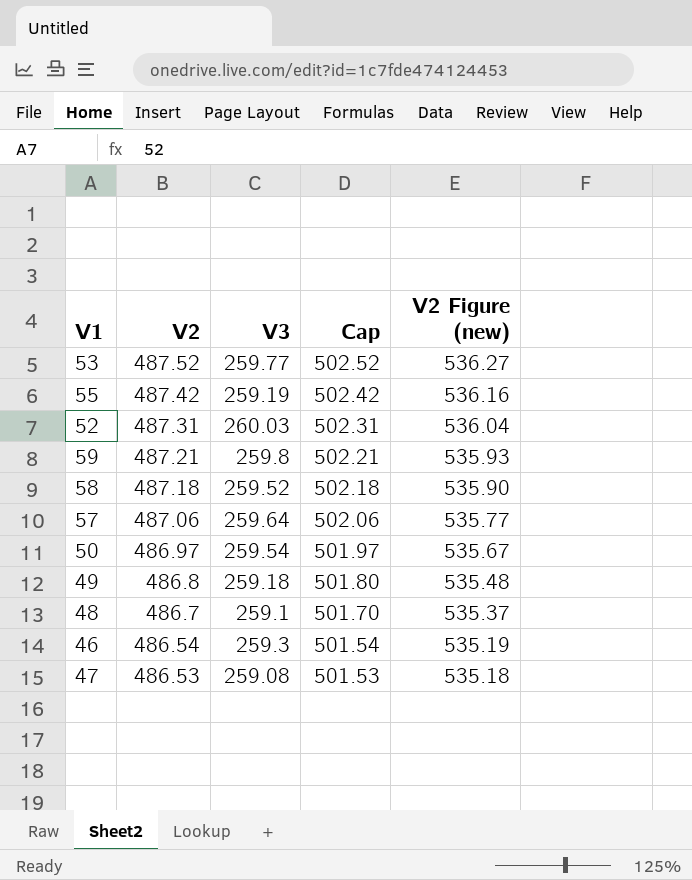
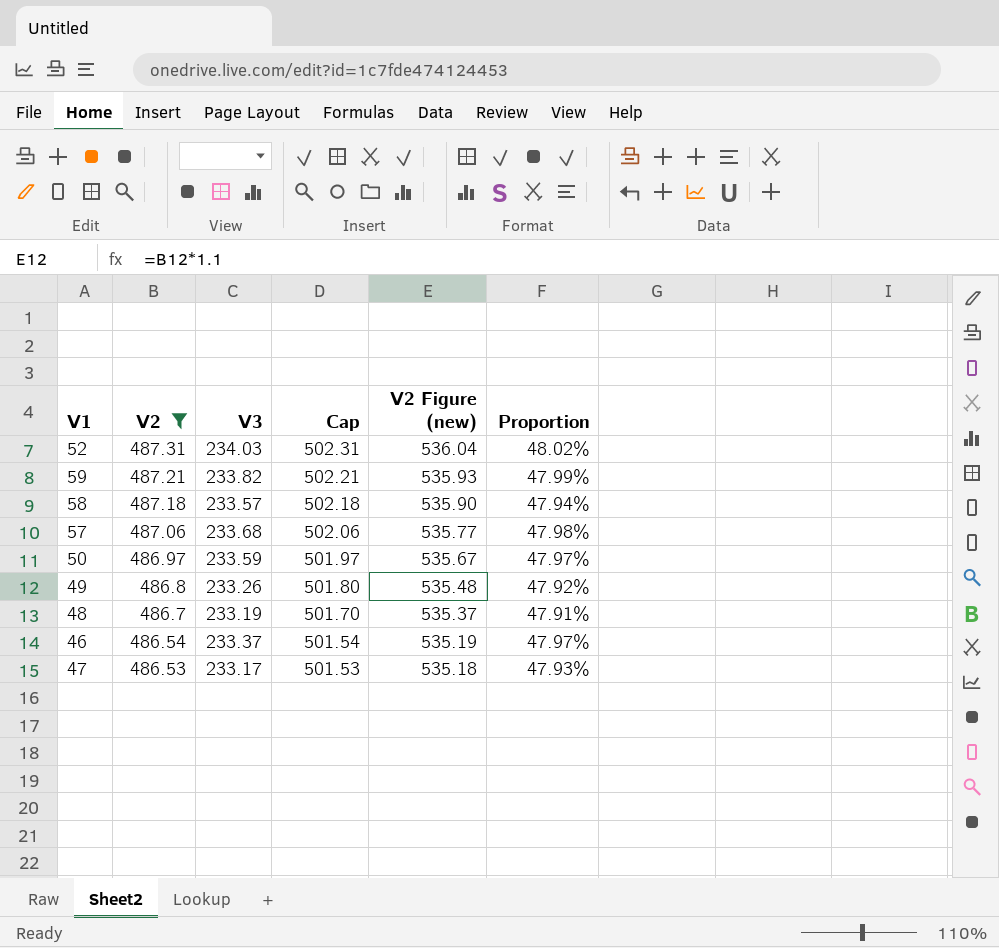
filter: none -> V2 <= 487.31
column Proportion | formula: none -> [V3] / [V2]
52 | V3: 260.03 -> 234.03
59 | V3: 259.8 -> 233.82
58 | V3: 259.52 -> 233.57
57 | V3: 259.64 -> 233.68
50 | V3: 259.54 -> 233.59
49 | V3: 259.18 -> 233.26
48 | V3: 259.1 -> 233.19
46 | V3: 259.3 -> 233.37
47 | V3: 259.08 -> 233.17

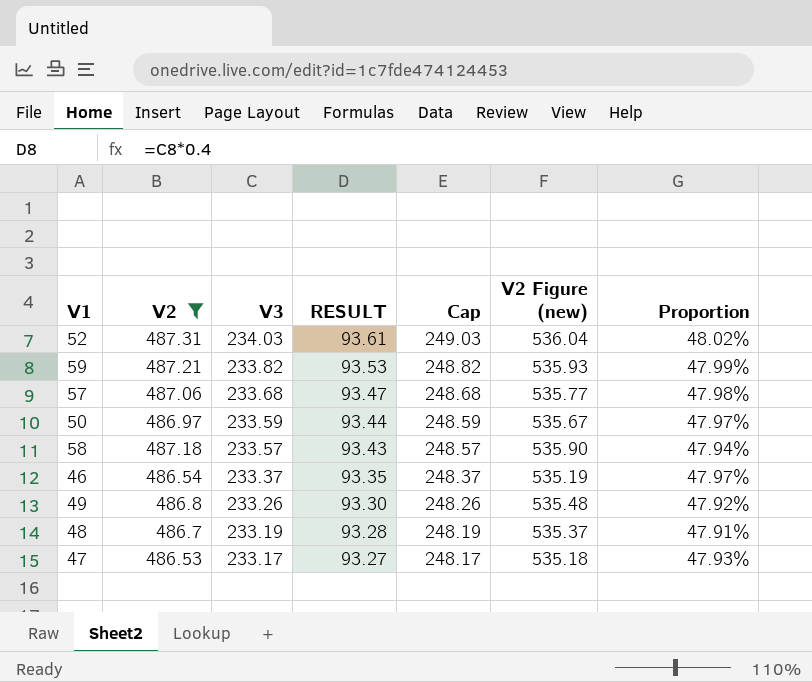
row order: V2 descending -> V3 descending
column RESULT | formula: none -> [V3] * 0.4
column Cap | formula: [V2] + 15 -> [V3] + 15

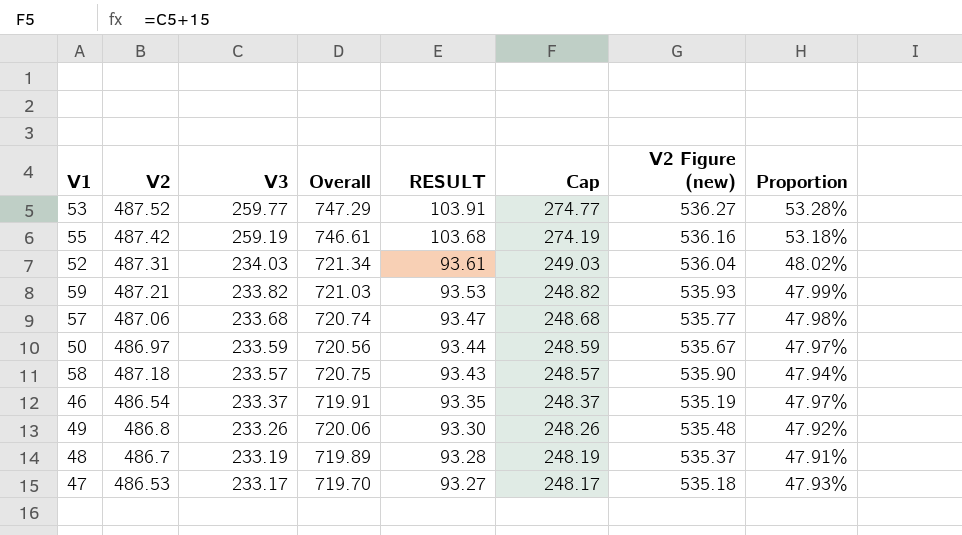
filter: V2 <= 487.31 -> none
column Overall | formula: none -> [V2] + [V3]

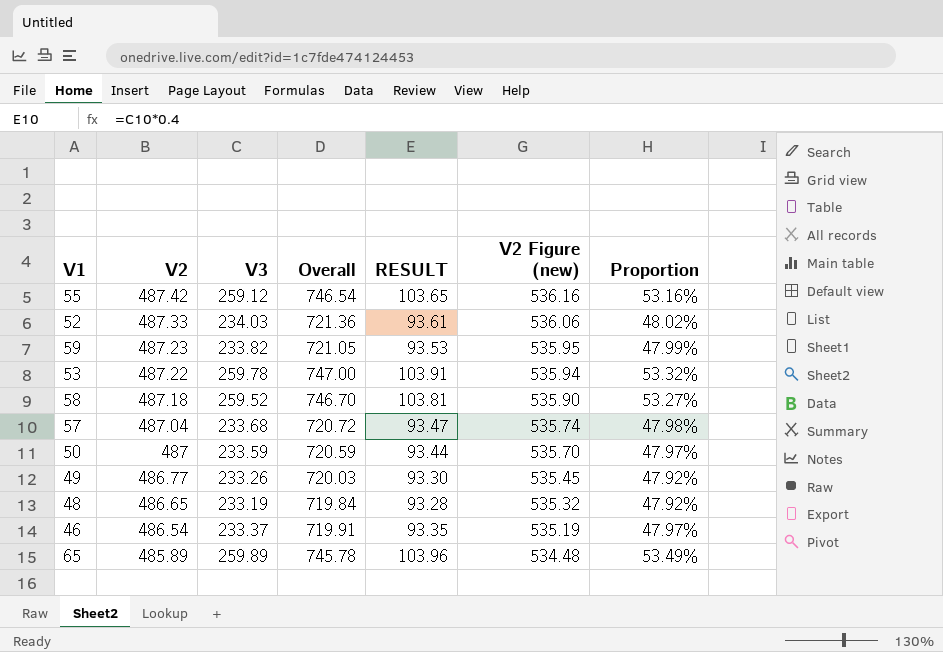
row order: V3 descending -> V2 descending
column Cap | formula: [V3] + 15 -> none
row 47: 486.53 | 233.17 | 719.70 | 93.27 | 248.17 | 535.18 | 47.93% -> none
55 | V3: 259.19 -> 259.12
55 | Overall: 746.61 -> 746.54
55 | RESULT: 103.68 -> 103.65
55 | Proportion: 53.18% -> 53.16%
52 | V2: 487.31 -> 487.33
52 | Overall: 721.34 -> 721.36
52 | V2 Figure (new): 536.04 -> 536.06
59 | V2: 487.21 -> 487.23
59 | Overall: 721.03 -> 721.05
59 | V2 Figure (new): 535.93 -> 535.95
53 | V2: 487.52 -> 487.22
53 | V3: 259.77 -> 259.78
53 | Overall: 747.29 -> 747.00
53 | V2 Figure (new): 536.27 -> 535.94
53 | Proportion: 53.28% -> 53.32%
58 | V3: 233.57 -> 259.52
58 | Overall: 720.75 -> 746.70
58 | RESULT: 93.43 -> 103.81
58 | Proportion: 47.94% -> 53.27%
57 | V2: 487.06 -> 487.04
57 | Overall: 720.74 -> 720.72
57 | V2 Figure (new): 535.77 -> 535.74
50 | V2: 486.97 -> 487
50 | Overall: 720.56 -> 720.59
50 | V2 Figure (new): 535.67 -> 535.70
49 | V2: 486.8 -> 486.77
49 | Overall: 720.06 -> 720.03
49 | V2 Figure (new): 535.48 -> 535.45
48 | V2: 486.7 -> 486.65
48 | Overall: 719.89 -> 719.84
48 | V2 Figure (new): 535.37 -> 535.32
48 | Proportion: 47.91% -> 47.92%
row 65: none -> 485.89 | 259.89 | 745.78 | 103.96 | 534.48 | 53.49%

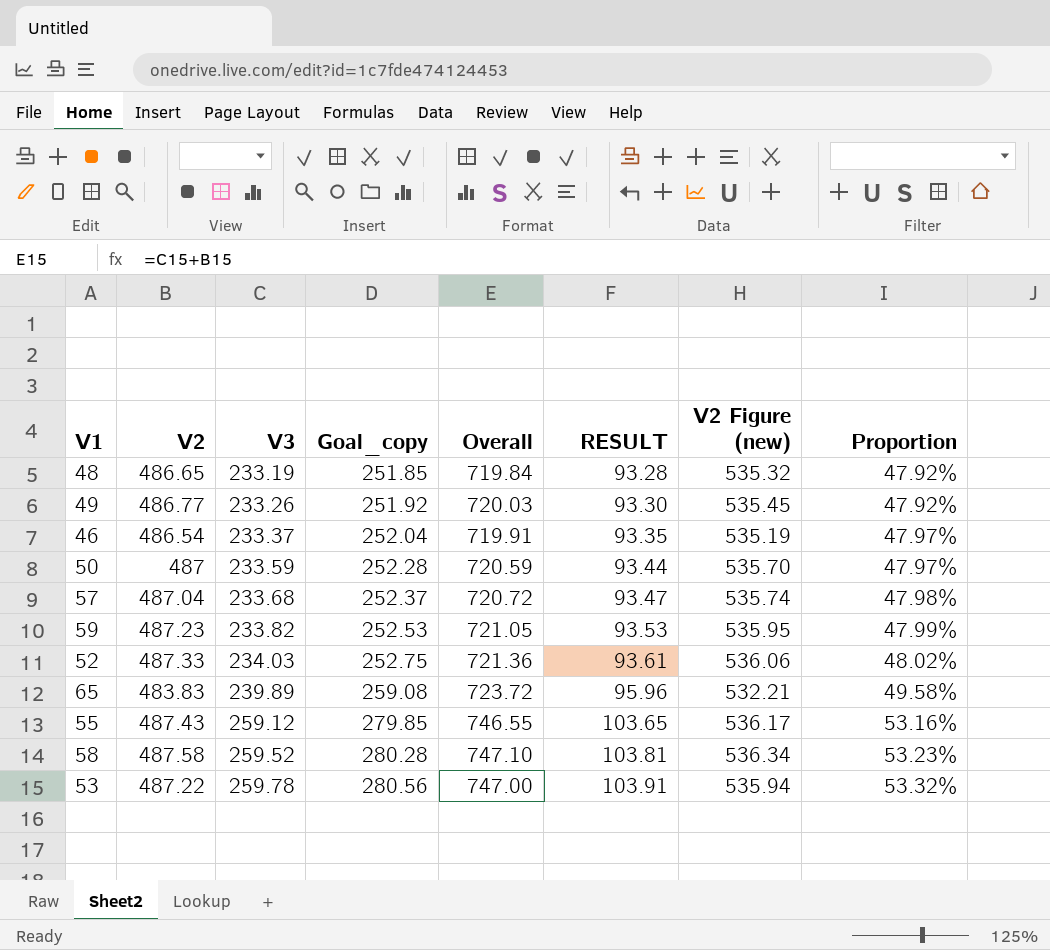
row order: V2 descending -> V3 ascending
column Goal_copy | formula: none -> [V3] * 1.08
65 | V2: 485.89 -> 483.83
65 | V3: 259.89 -> 239.89
65 | Overall: 745.78 -> 723.72
65 | RESULT: 103.96 -> 95.96
65 | V2 Figure (new): 534.48 -> 532.21
65 | Proportion: 53.49% -> 49.58%
55 | V2: 487.42 -> 487.43
55 | Overall: 746.54 -> 746.55
55 | V2 Figure (new): 536.16 -> 536.17
58 | V2: 487.18 -> 487.58
58 | Overall: 746.70 -> 747.10
58 | V2 Figure (new): 535.90 -> 536.34
58 | Proportion: 53.27% -> 53.23%

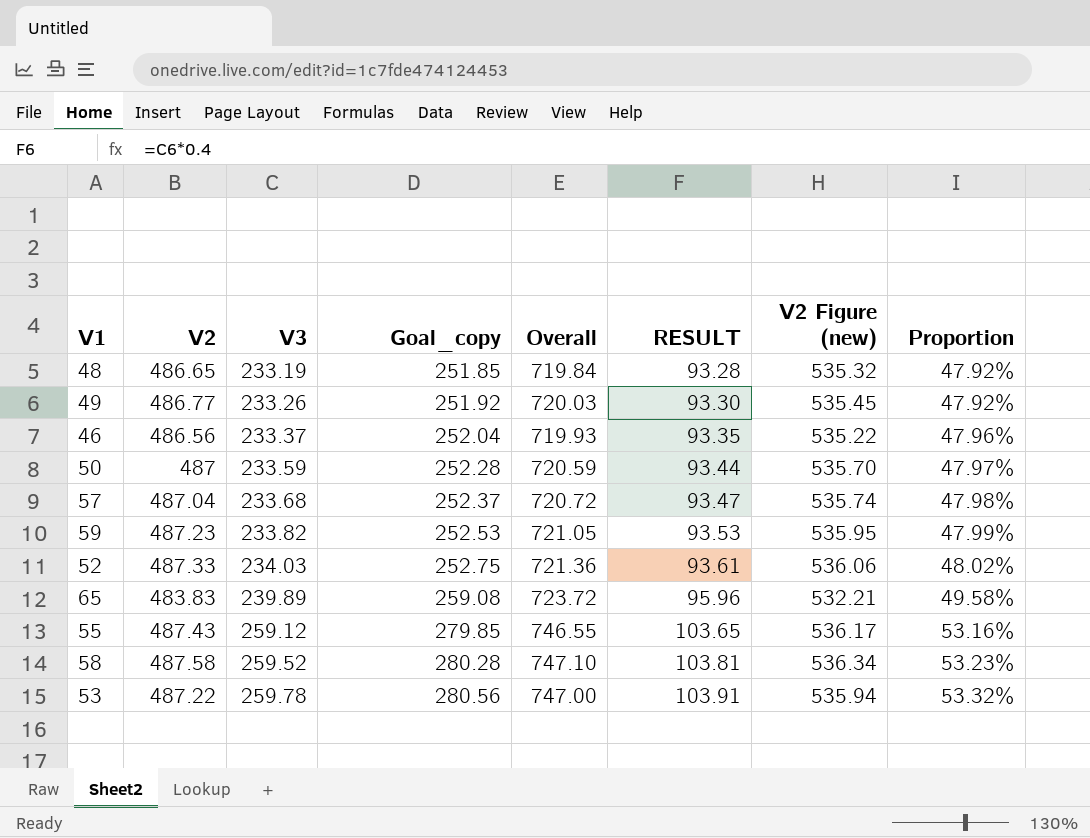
46 | V2: 486.54 -> 486.56
46 | Overall: 719.91 -> 719.93
46 | V2 Figure (new): 535.19 -> 535.22
46 | Proportion: 47.97% -> 47.96%

